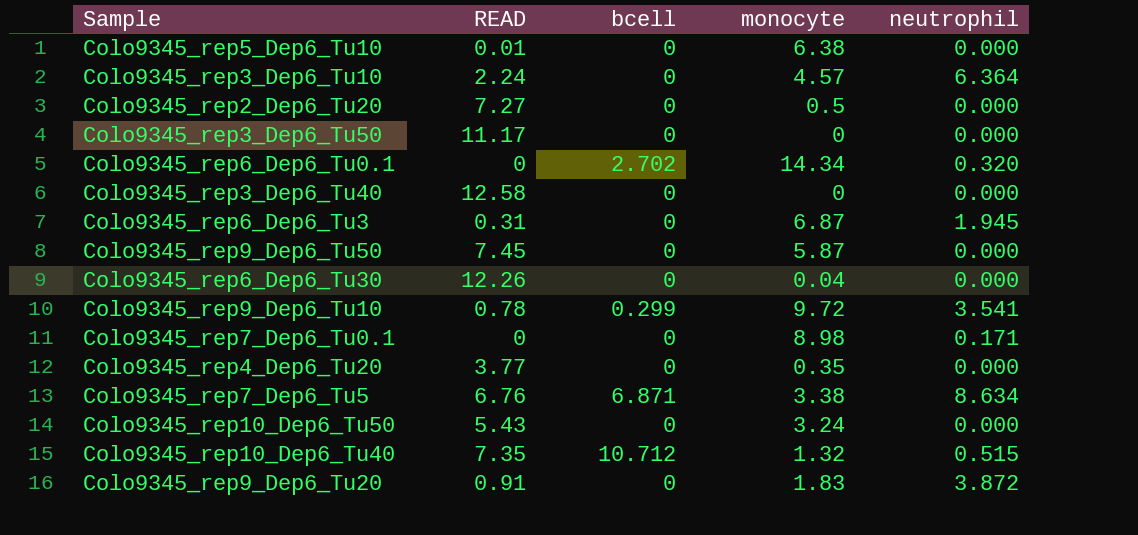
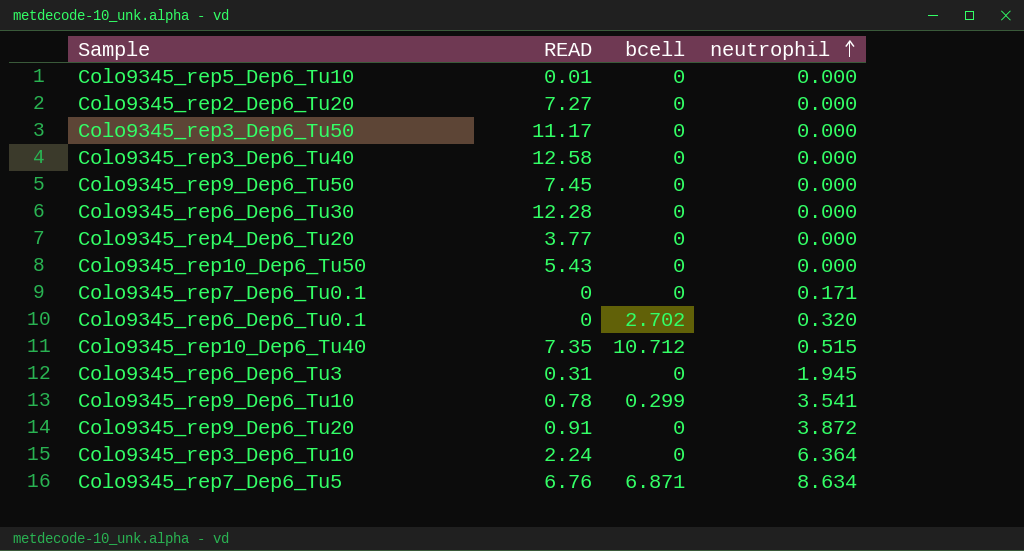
row order: none -> neutrophil ascending
column monocyte | position: 4 -> none
Colo9345_rep6_Dep6_Tu30 | READ: 12.26 -> 12.28

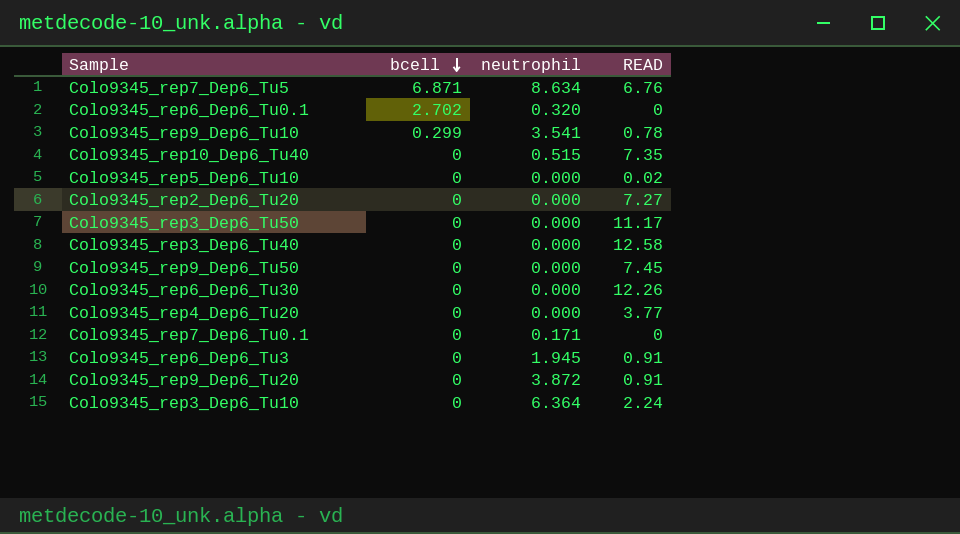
row order: neutrophil ascending -> bcell descending
column READ | position: 2 -> 4
row Colo9345_rep10_Dep6_Tu50: 5.43 | 0 | 0.000 -> none
Colo9345_rep10_Dep6_Tu40 | bcell: 10.712 -> 0
Colo9345_rep5_Dep6_Tu10 | READ: 0.01 -> 0.02
Colo9345_rep6_Dep6_Tu30 | READ: 12.28 -> 12.26
Colo9345_rep6_Dep6_Tu3 | READ: 0.31 -> 0.91

